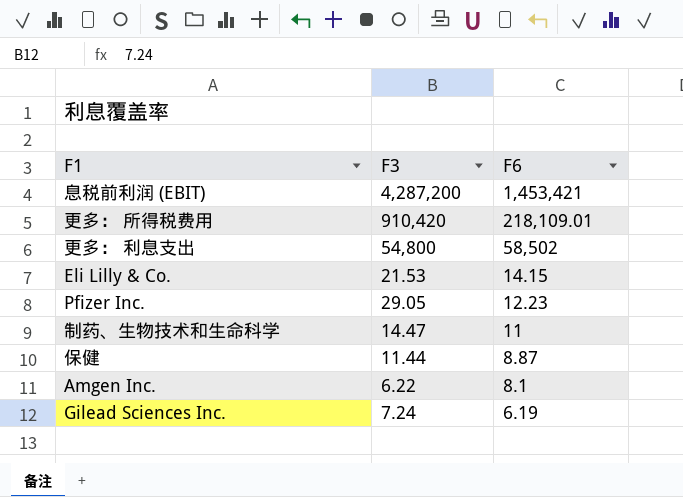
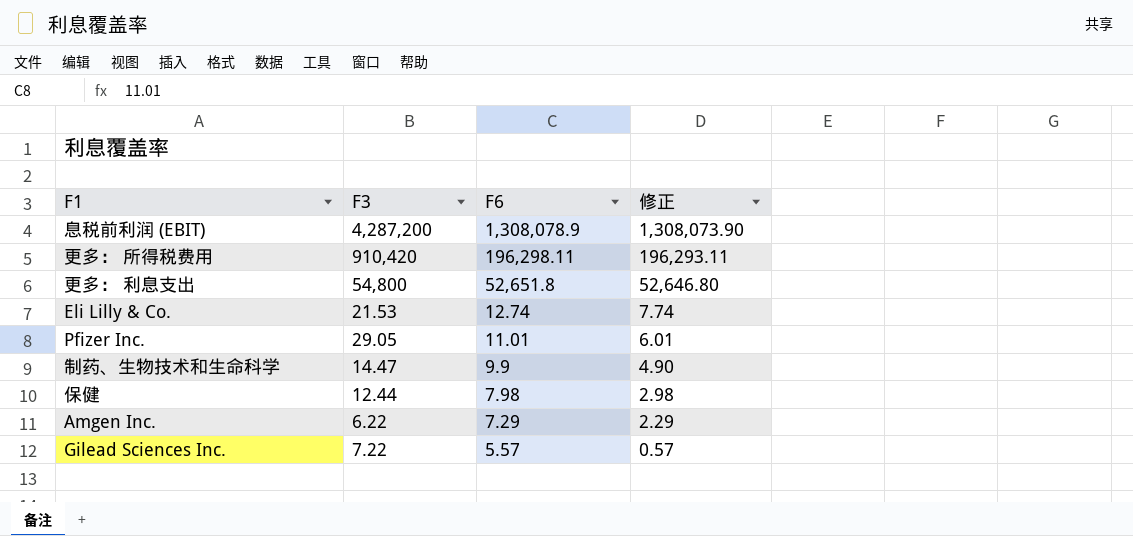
column 修正 | formula: none -> [F6] - 5
息税前利润 (EBIT) | F6: 1,453,421 -> 1,308,078.9
更多： 所得税费用 | F6: 218,109.01 -> 196,298.11
更多： 利息支出 | F6: 58,502 -> 52,651.8
Eli Lilly & Co. | F6: 14.15 -> 12.74
Pfizer Inc. | F6: 12.23 -> 11.01
制药、生物技术和生命科学 | F6: 11 -> 9.9
保健 | F3: 11.44 -> 12.44
保健 | F6: 8.87 -> 7.98
Amgen Inc. | F6: 8.1 -> 7.29
Gilead Sciences Inc. | F3: 7.24 -> 7.22
Gilead Sciences Inc. | F6: 6.19 -> 5.57

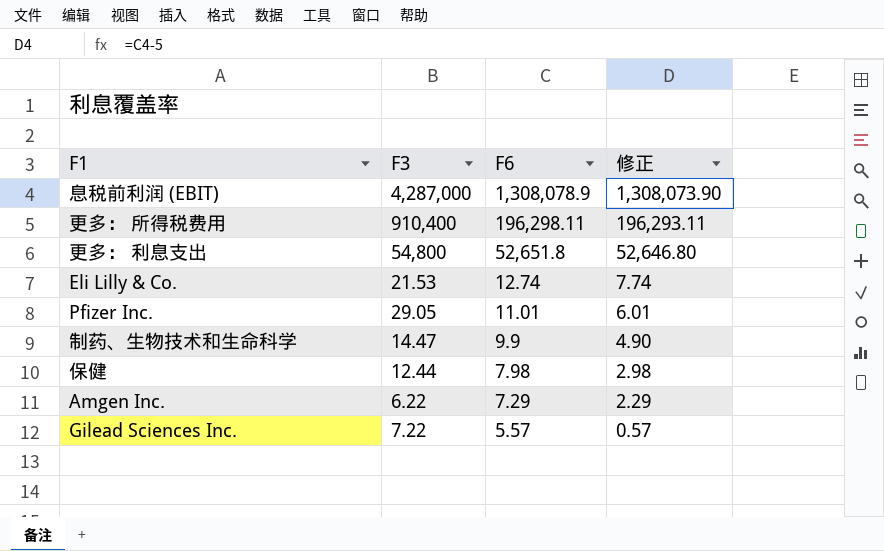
息税前利润 (EBIT) | F3: 4,287,200 -> 4,287,000
更多： 所得税费用 | F3: 910,420 -> 910,400

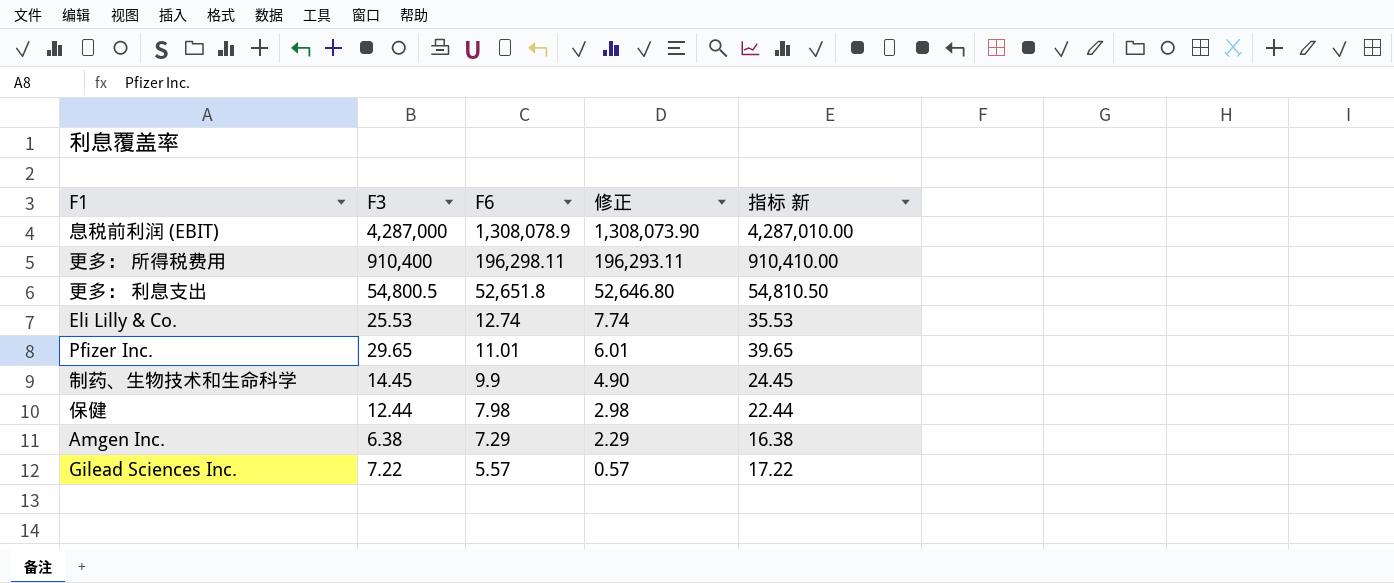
column 指标 新 | formula: none -> [F3] + 10
更多： 利息支出 | F3: 54,800 -> 54,800.5
Eli Lilly & Co. | F3: 21.53 -> 25.53
Pfizer Inc. | F3: 29.05 -> 29.65
制药、生物技术和生命科学 | F3: 14.47 -> 14.45
Amgen Inc. | F3: 6.22 -> 6.38

